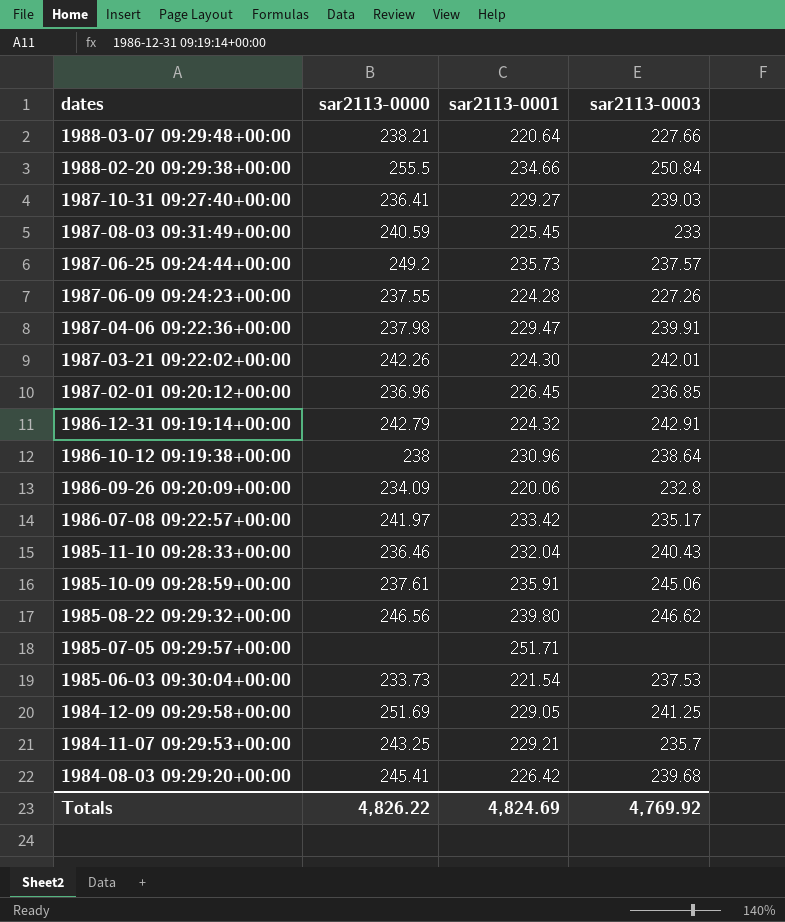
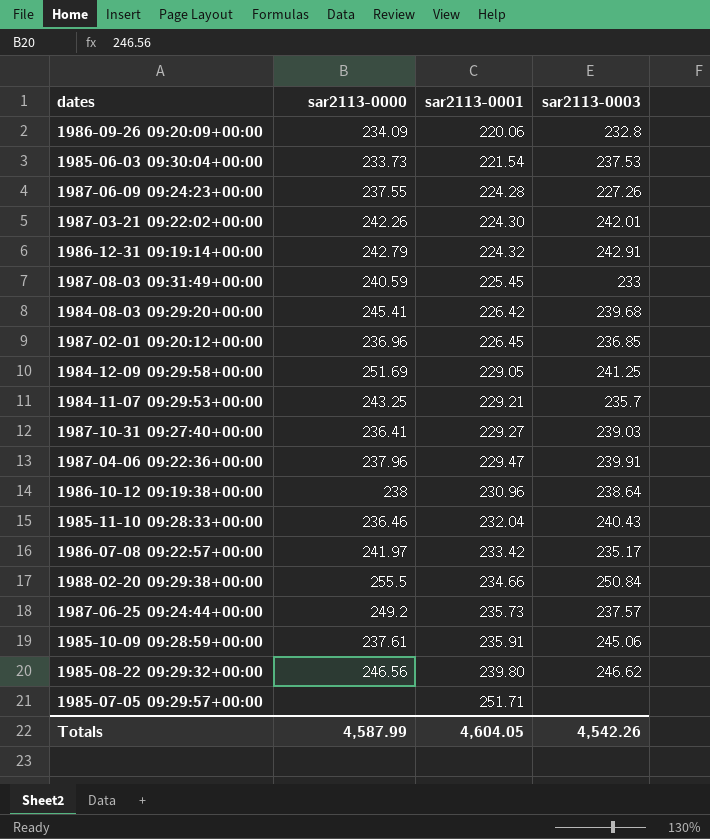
row order: dates descending -> sar2113-0001 ascending
row 1988-03-07 09:29:48+00:00: 238.21 | 220.64 | 227.66 -> none
1987-04-06 09:22:36+00:00 | sar2113-0000: 237.98 -> 237.96
Totals | sar2113-0000: 4,826.22 -> 4,587.99
Totals | sar2113-0001: 4,824.69 -> 4,604.05
Totals | sar2113-0003: 4,769.92 -> 4,542.26

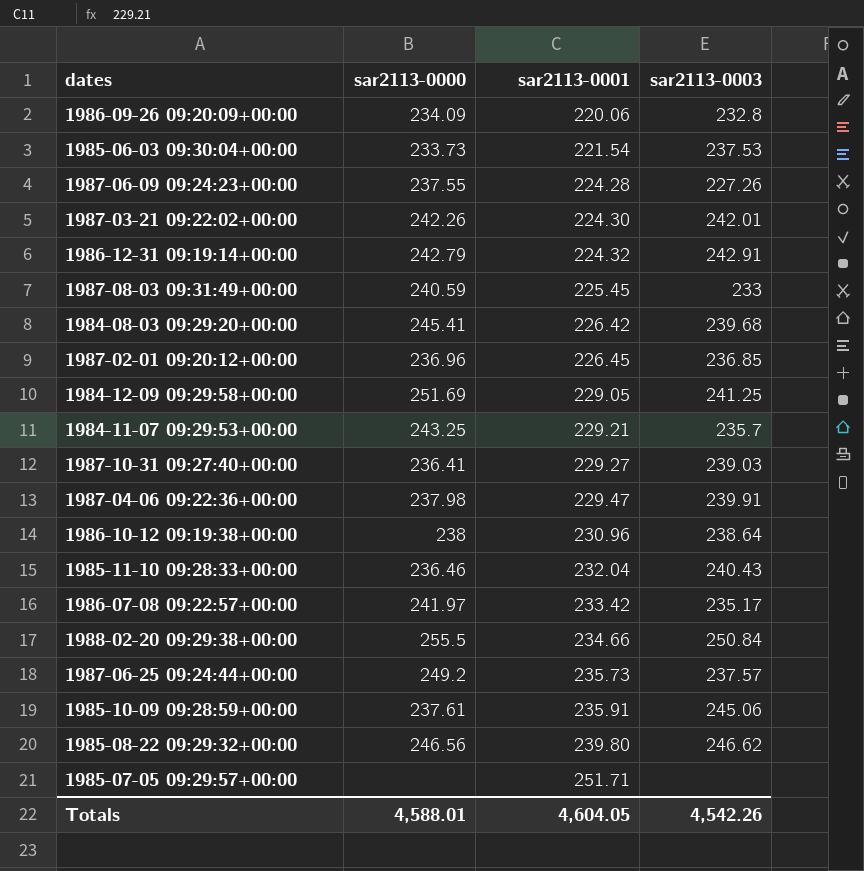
1987-04-06 09:22:36+00:00 | sar2113-0000: 237.96 -> 237.98
Totals | sar2113-0000: 4,587.99 -> 4,588.01

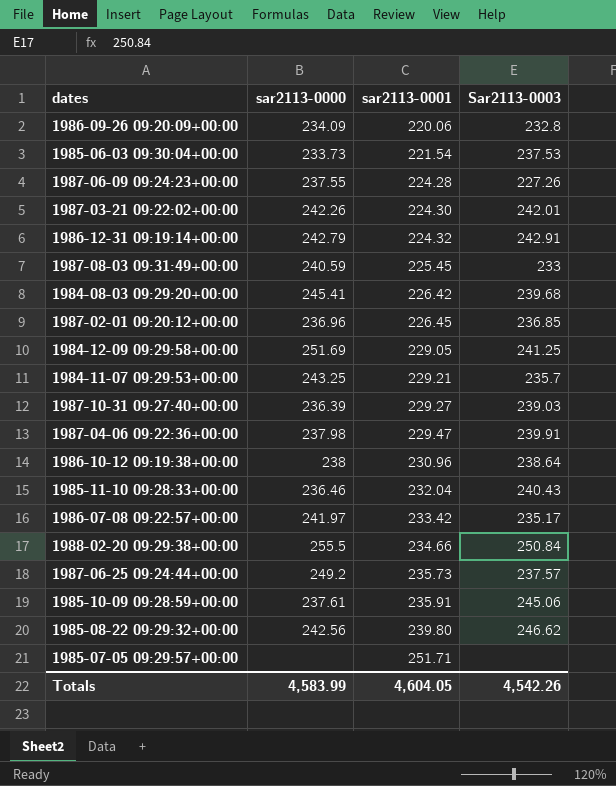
column name: sar2113-0003 -> Sar2113-0003
1987-10-31 09:27:40+00:00 | sar2113-0000: 236.41 -> 236.39
1985-08-22 09:29:32+00:00 | sar2113-0000: 246.56 -> 242.56
Totals | sar2113-0000: 4,588.01 -> 4,583.99

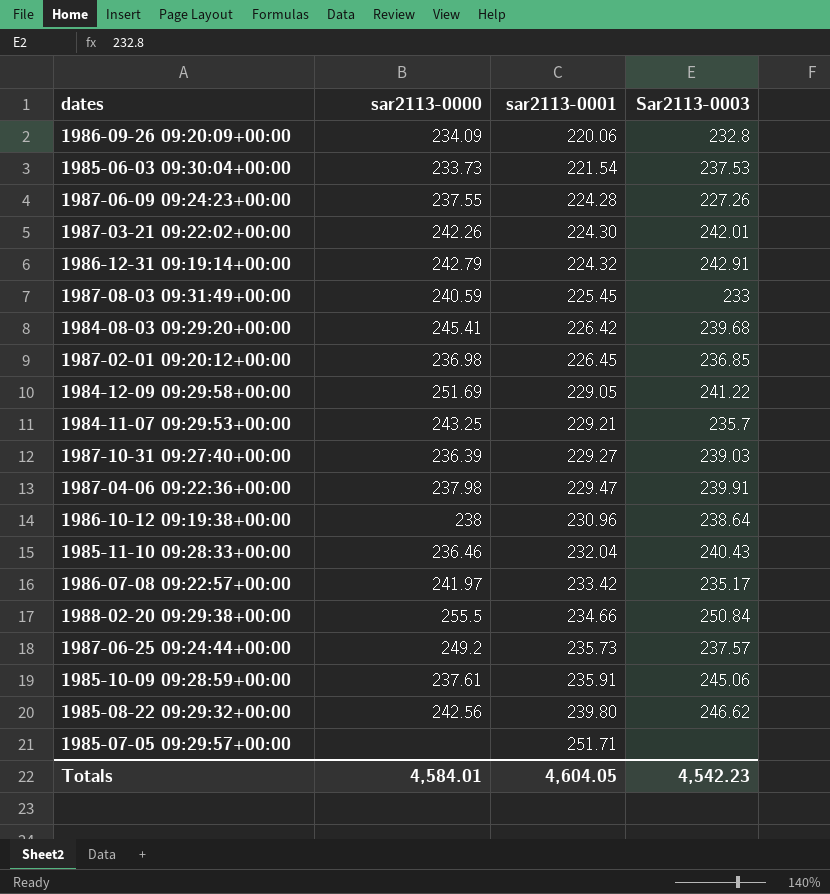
1987-02-01 09:20:12+00:00 | sar2113-0000: 236.96 -> 236.98
1984-12-09 09:29:58+00:00 | Sar2113-0003: 241.25 -> 241.22
Totals | sar2113-0000: 4,583.99 -> 4,584.01
Totals | Sar2113-0003: 4,542.26 -> 4,542.23

